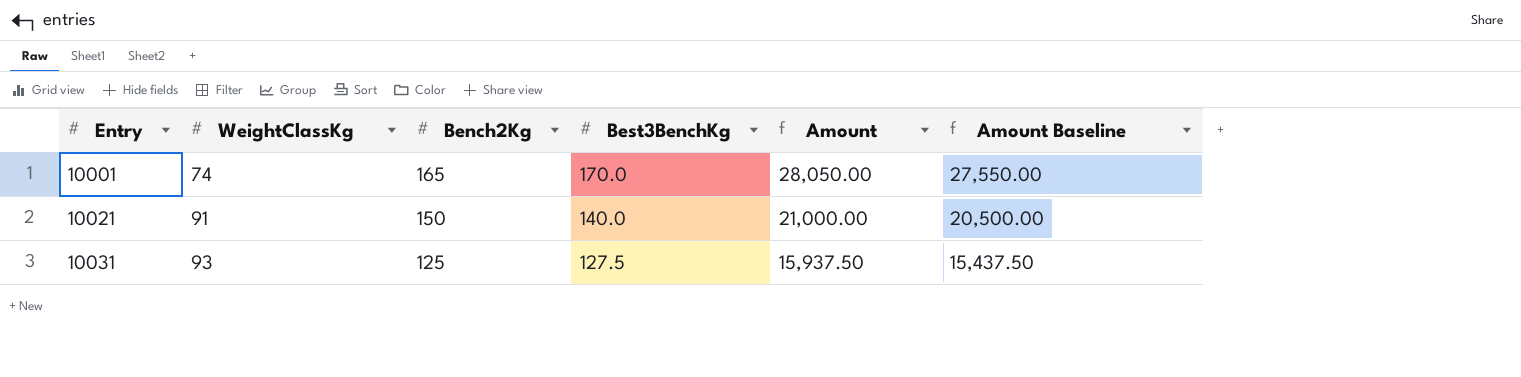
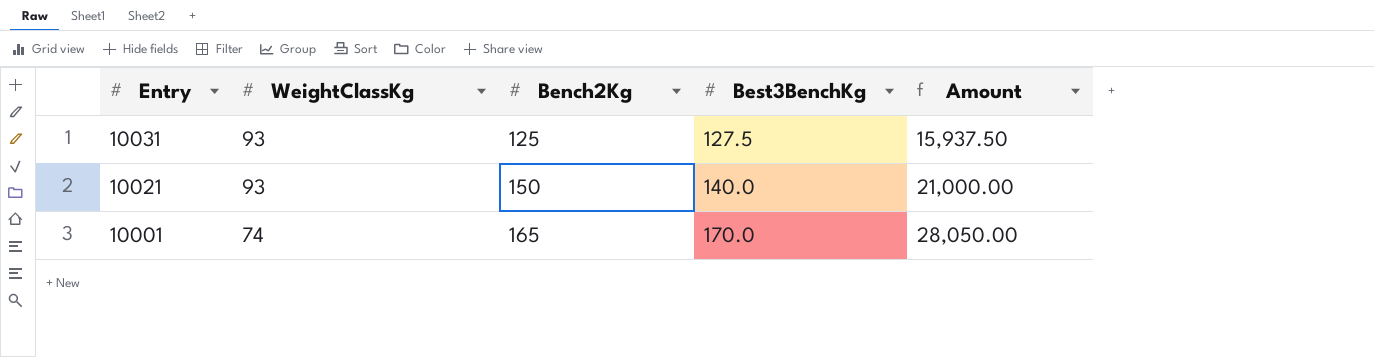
row order: Entry ascending -> Entry descending
column Amount Baseline | formula: [Amount] - 500 -> none
10021 | WeightClassKg: 91 -> 93

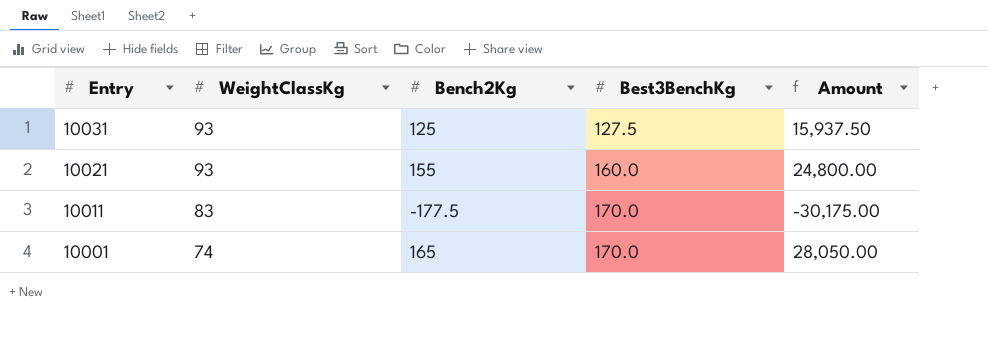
10021 | Bench2Kg: 150 -> 155
10021 | Best3BenchKg: 140.0 -> 160.0
10021 | Amount: 21,000.00 -> 24,800.00
row 10011: none -> 83 | -177.5 | 170.0 | -30,175.00

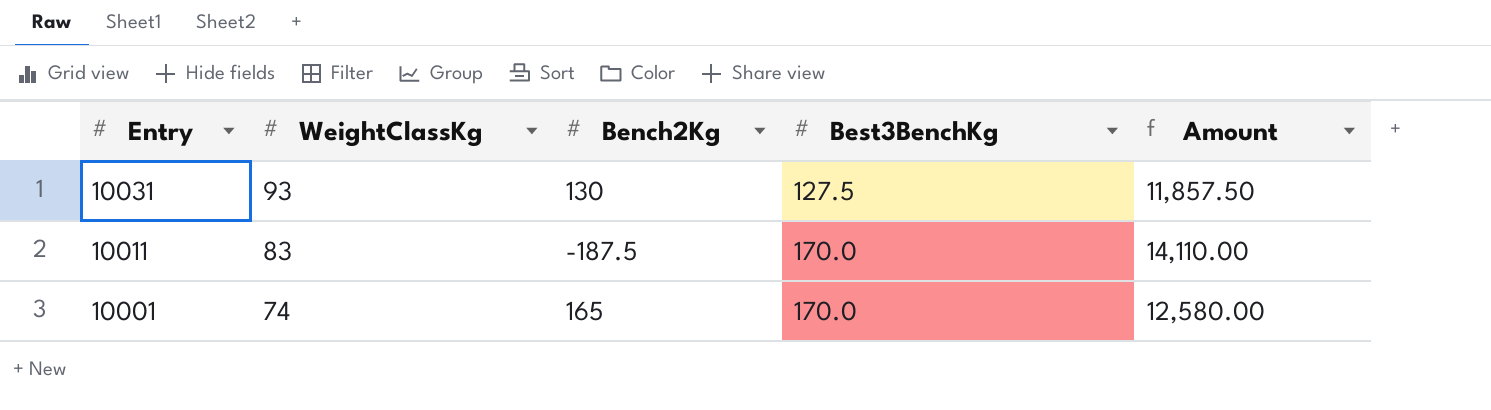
column Amount | formula: [Bench2Kg] * [Best3BenchKg] -> [WeightClassKg] * [Best3BenchKg]
row 10021: 93 | 155 | 160.0 | 24,800.00 -> none
10031 | Bench2Kg: 125 -> 130
10011 | Bench2Kg: -177.5 -> -187.5

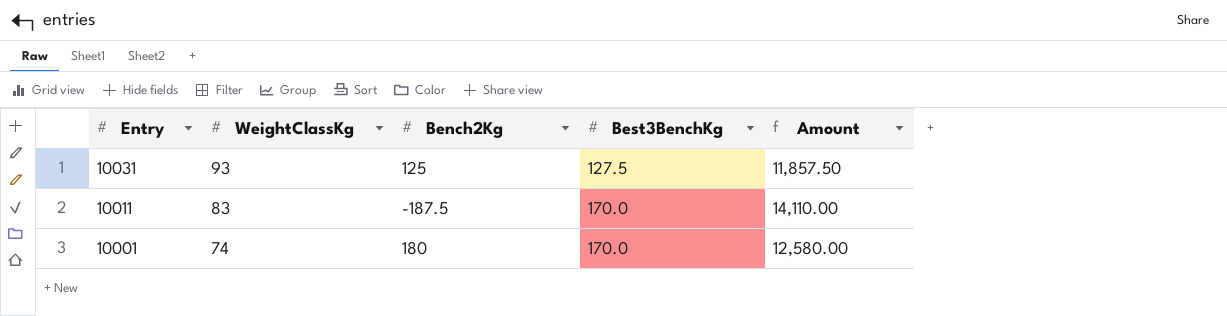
10031 | Bench2Kg: 130 -> 125
10001 | Bench2Kg: 165 -> 180

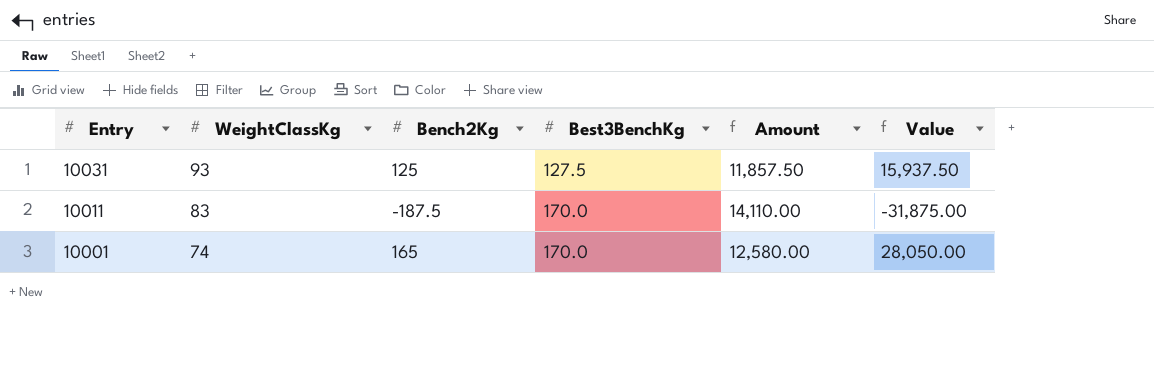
column Value | formula: none -> [Bench2Kg] * [Best3BenchKg]
10001 | Bench2Kg: 180 -> 165

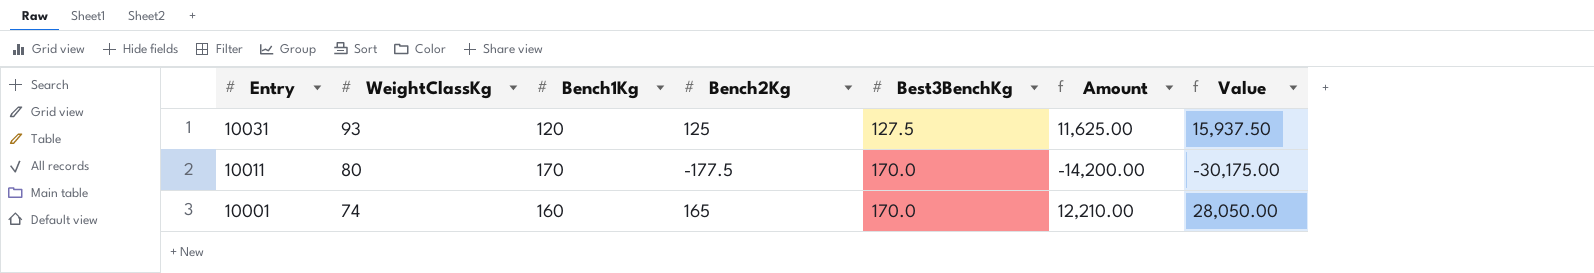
column Bench1Kg | position: none -> 3
column Amount | formula: [WeightClassKg] * [Best3BenchKg] -> [WeightClassKg] * [Bench2Kg]
10011 | WeightClassKg: 83 -> 80
10011 | Bench2Kg: -187.5 -> -177.5
10011 | Value: -31,875.00 -> -30,175.00

